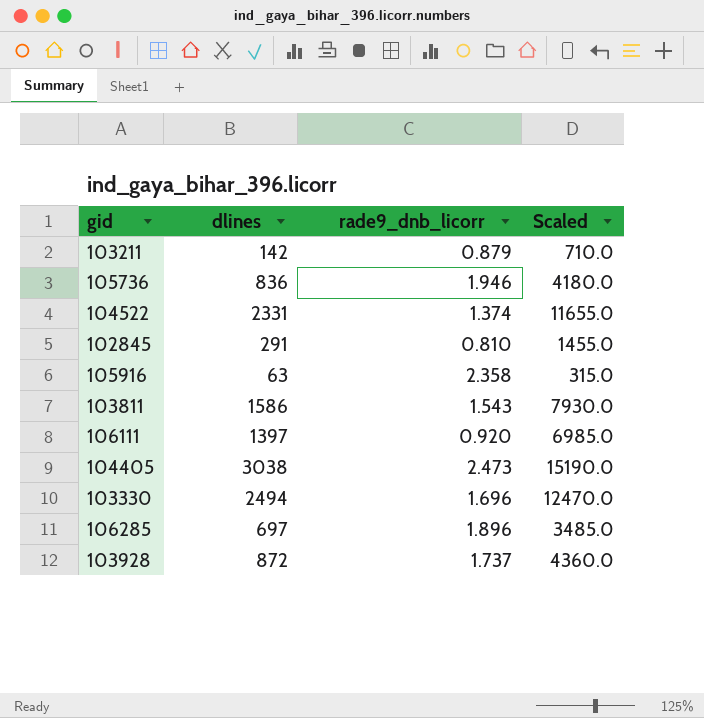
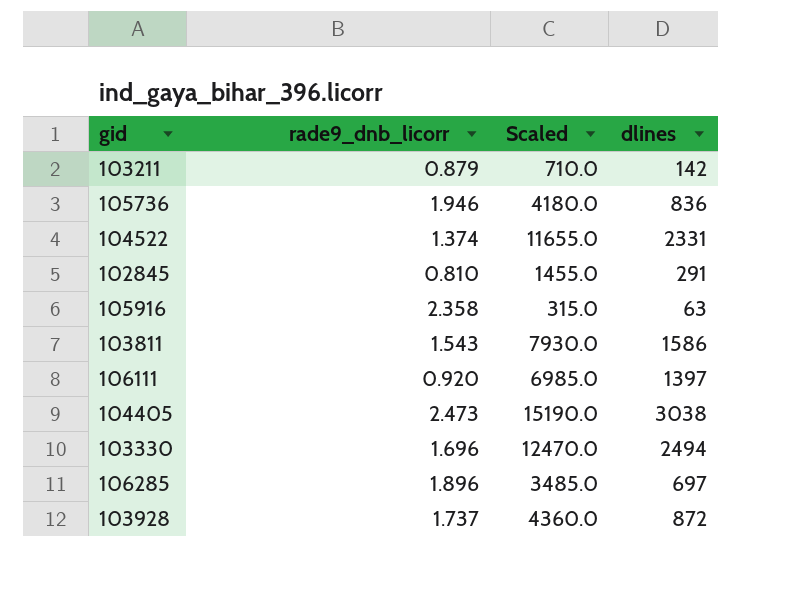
column dlines | position: 2 -> 4

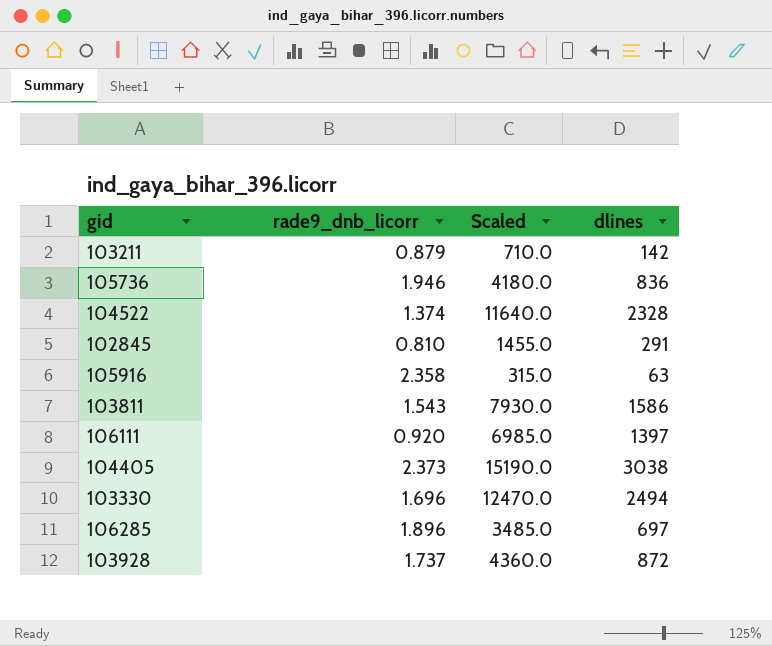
104522 | Scaled: 11655.0 -> 11640.0
104522 | dlines: 2331 -> 2328
104405 | rade9_dnb_licorr: 2.473 -> 2.373

